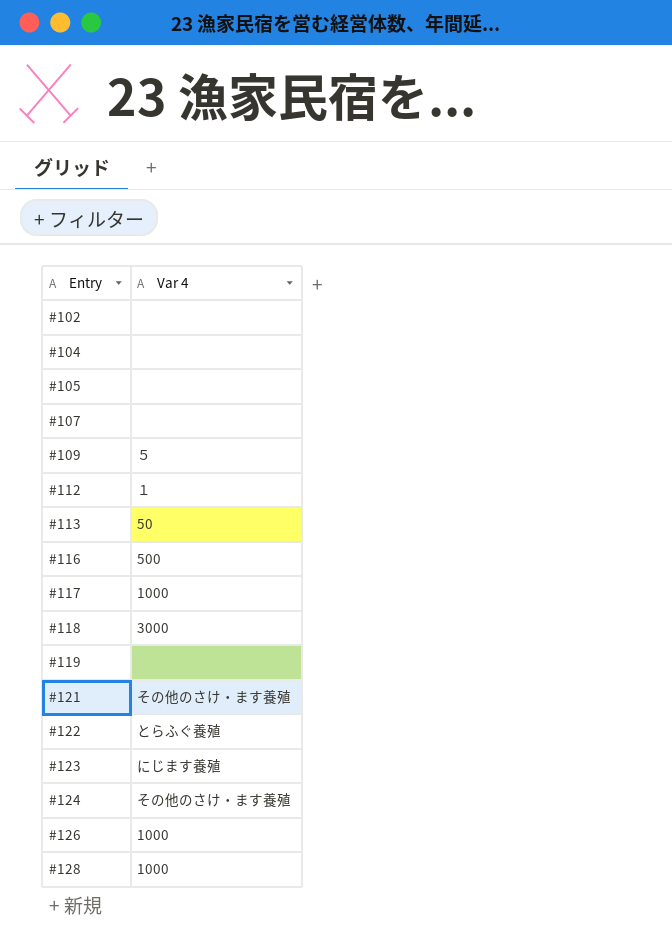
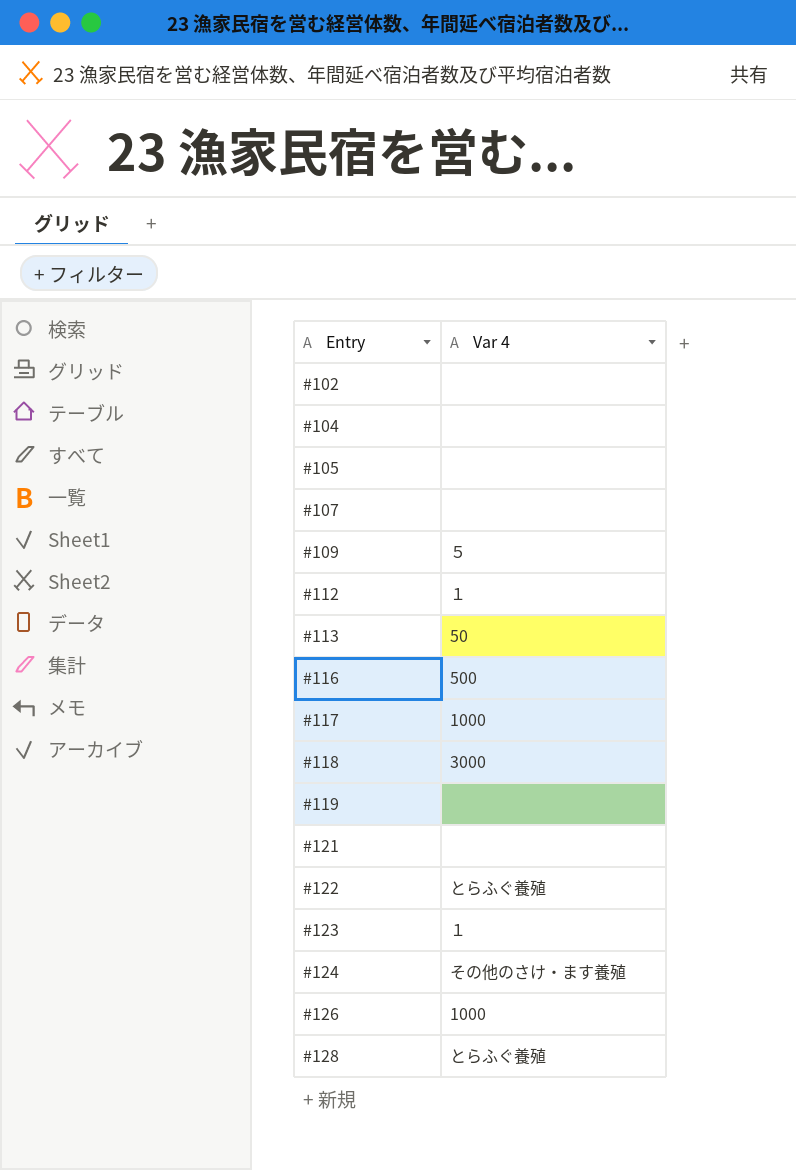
#121 | Var 4: その他のさけ・ます養殖 -> none
#123 | Var 4: にじます養殖 -> １
#128 | Var 4: 1000 -> とらふぐ養殖

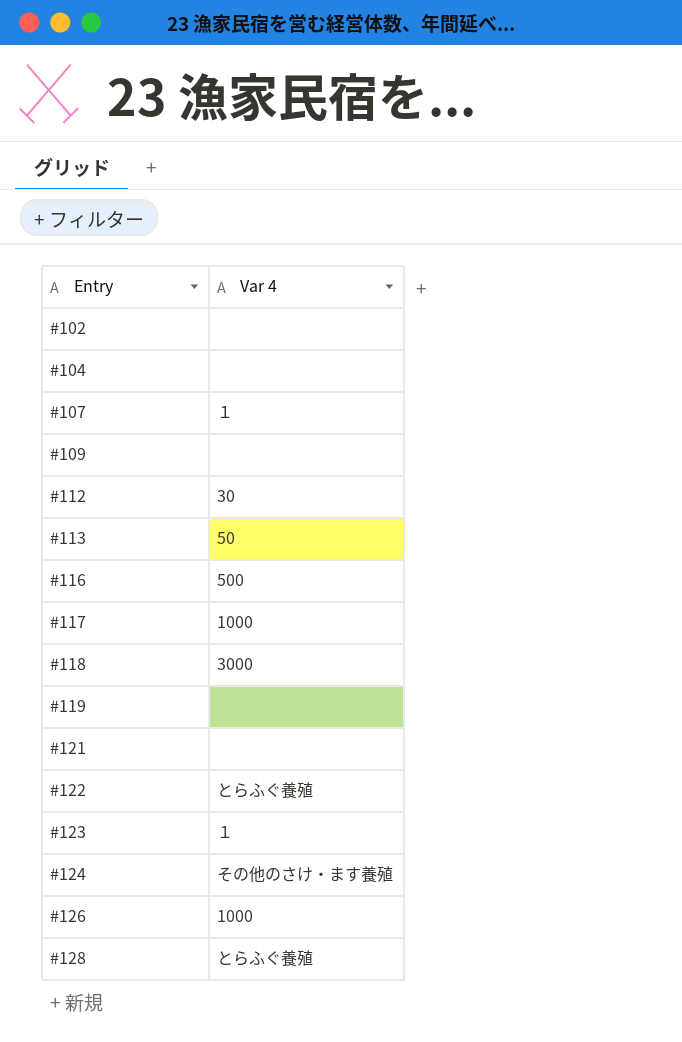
row #105: none -> none
#107 | Var 4: none -> １
#109 | Var 4: ５ -> none
#112 | Var 4: １ -> 30

